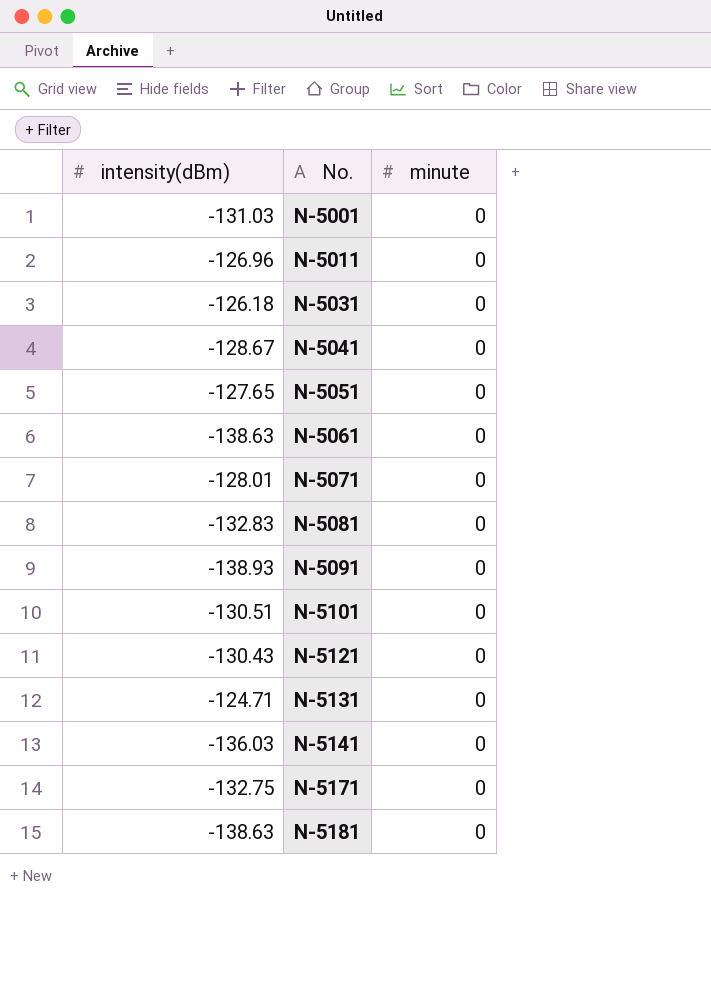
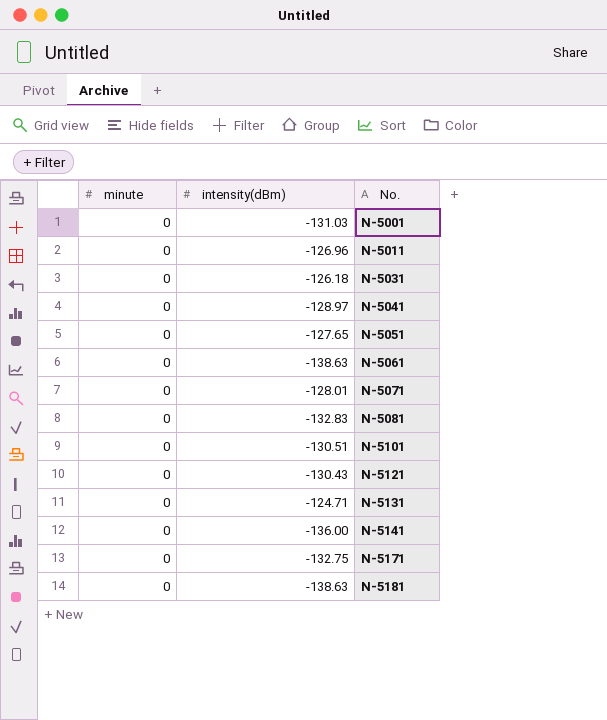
column minute | position: 3 -> 1
row N-5091: -138.93 | 0 -> none
N-5041 | intensity(dBm): -128.67 -> -128.97
N-5141 | intensity(dBm): -136.03 -> -136.00

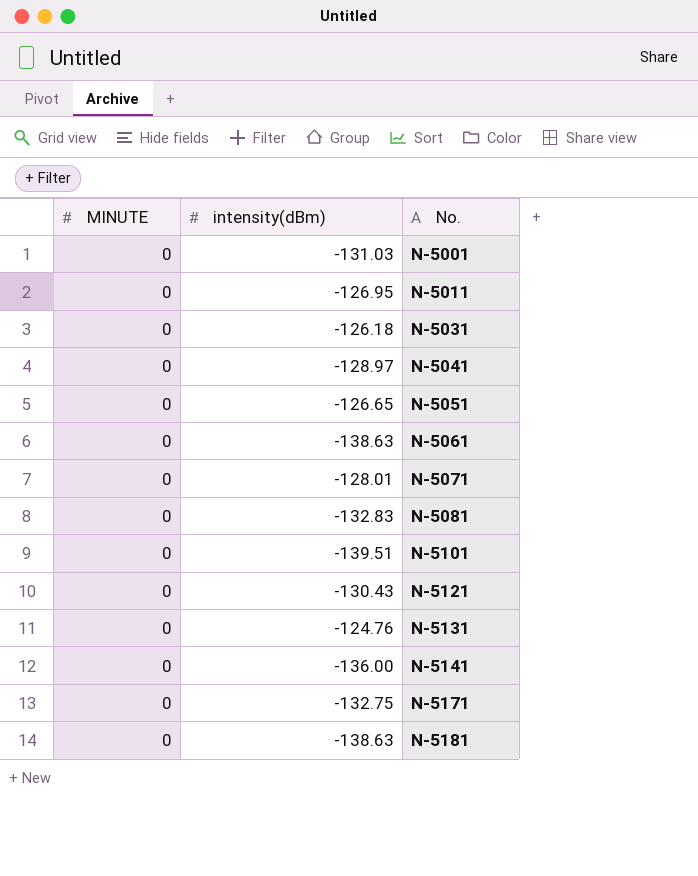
column name: minute -> MINUTE
N-5011 | intensity(dBm): -126.96 -> -126.95
N-5051 | intensity(dBm): -127.65 -> -126.65
N-5101 | intensity(dBm): -130.51 -> -139.51
N-5131 | intensity(dBm): -124.71 -> -124.76

